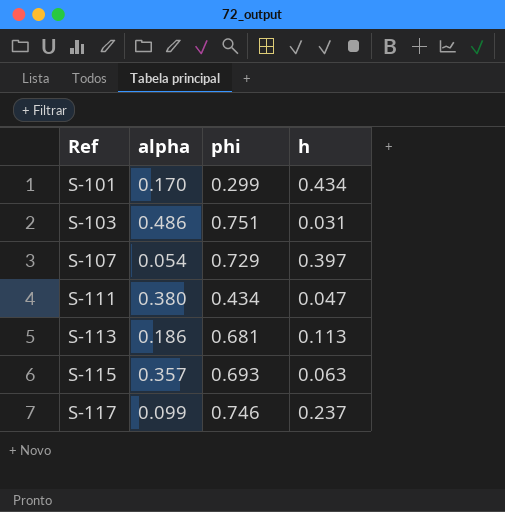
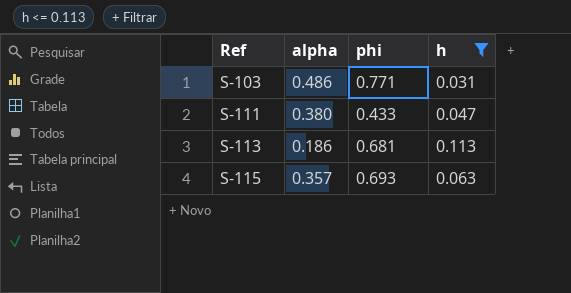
filter: none -> h <= 0.113
S-103 | phi: 0.751 -> 0.771
S-111 | phi: 0.434 -> 0.433

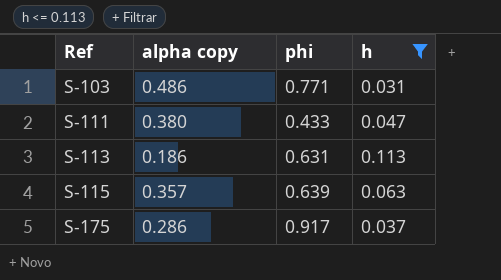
column name: alpha -> alpha copy
S-113 | phi: 0.681 -> 0.631
S-115 | phi: 0.693 -> 0.639
row S-175: none -> 0.286 | 0.917 | 0.037

